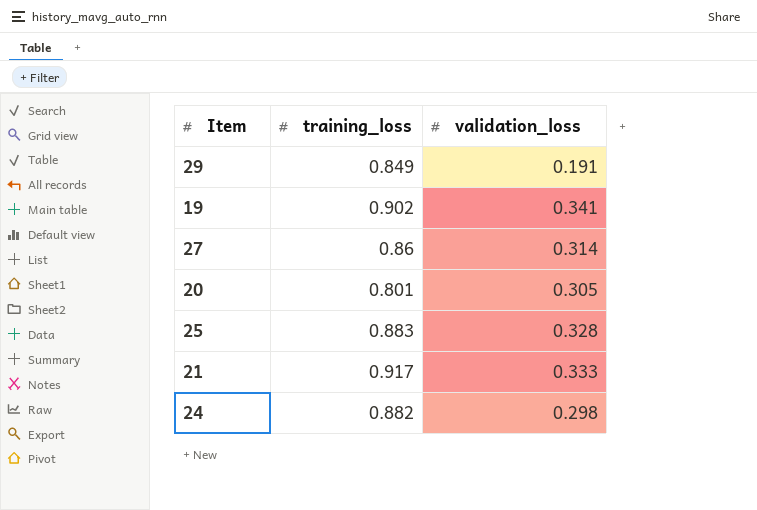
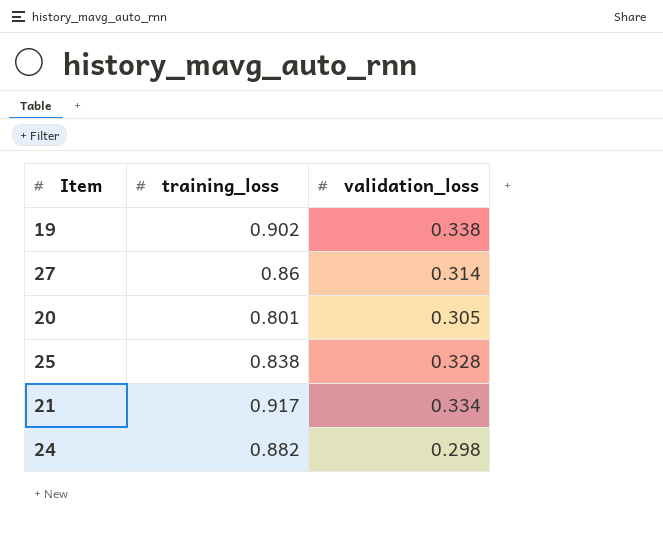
row 29: 0.849 | 0.191 -> none
19 | validation_loss: 0.341 -> 0.338
25 | training_loss: 0.883 -> 0.838
21 | validation_loss: 0.333 -> 0.334

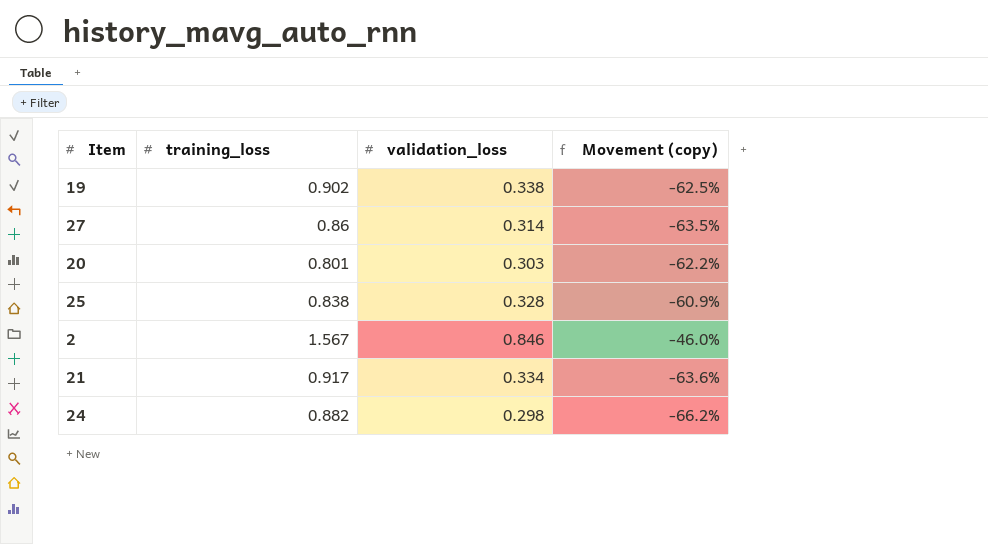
column Movement (copy) | formula: none -> ([validation_loss] - [training_loss]) / [training_loss]
20 | validation_loss: 0.305 -> 0.303
row 2: none -> 1.567 | 0.846 | -46.0%

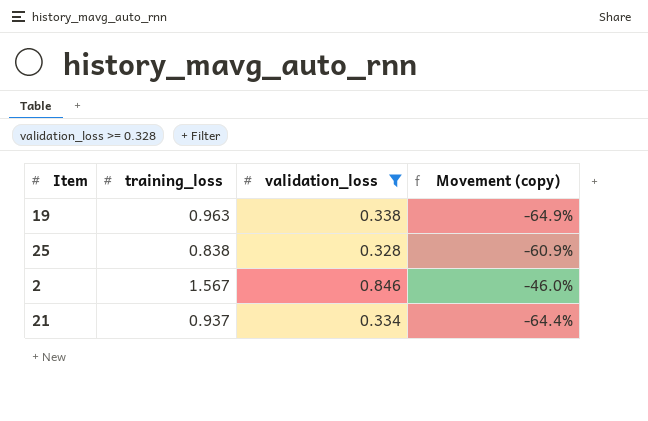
filter: none -> validation_loss >= 0.328
19 | training_loss: 0.902 -> 0.963
19 | Movement (copy): -62.5% -> -64.9%
21 | training_loss: 0.917 -> 0.937
21 | Movement (copy): -63.6% -> -64.4%

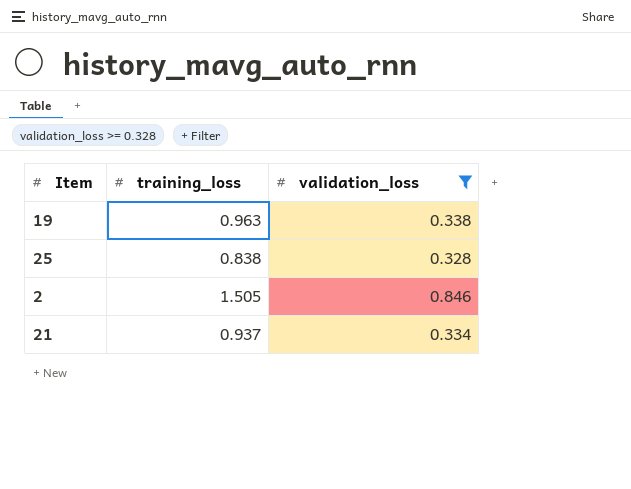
column Movement (copy) | formula: ([validation_loss] - [training_loss]) / [training_loss] -> none
2 | training_loss: 1.567 -> 1.505

